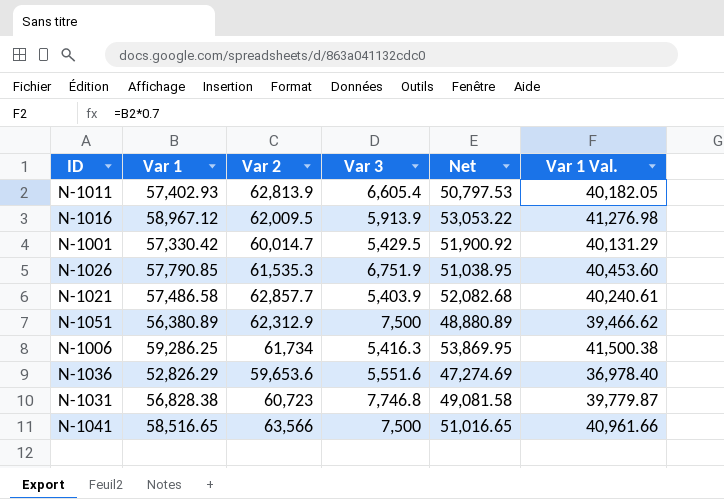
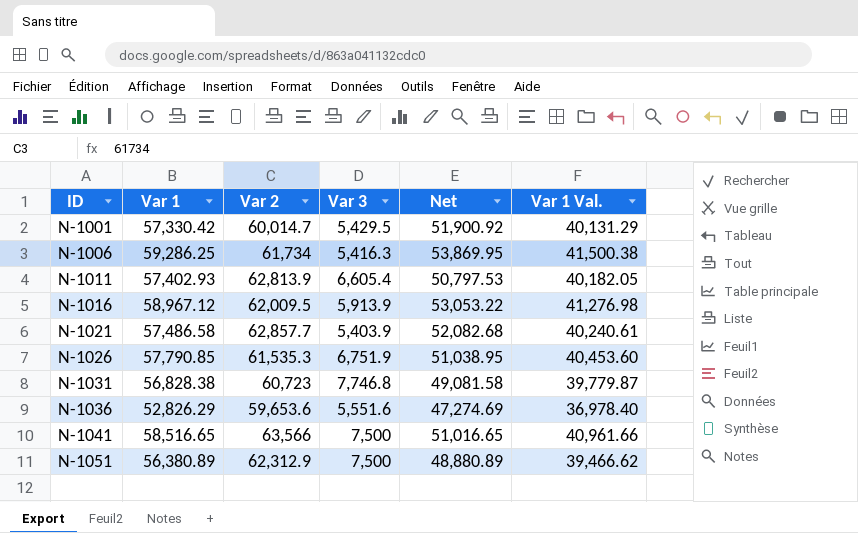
row order: none -> ID ascending

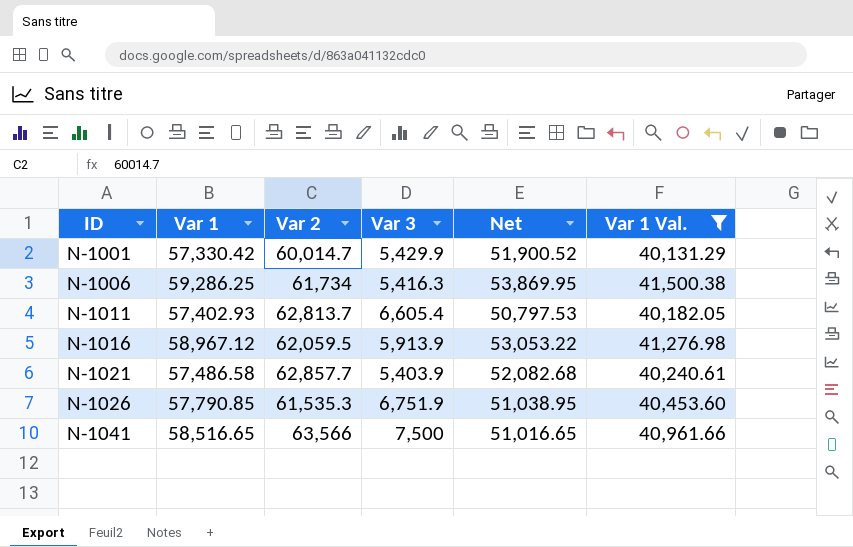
filter: none -> Var 1 Val. >= 40,131.29
N-1001 | Var 3: 5,429.5 -> 5,429.9
N-1001 | Net: 51,900.92 -> 51,900.52
N-1011 | Var 2: 62,813.9 -> 62,813.7
N-1016 | Var 2: 62,009.5 -> 62,059.5

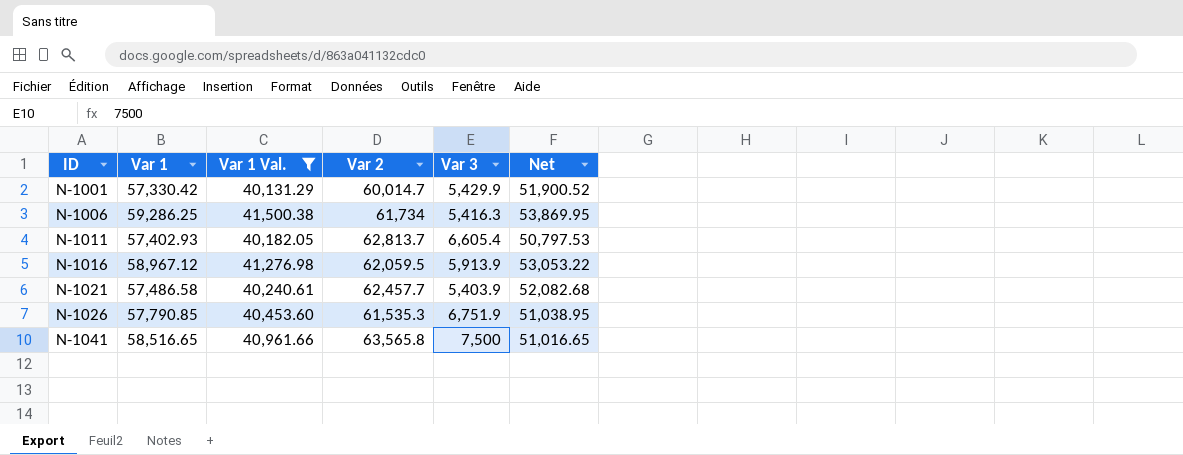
column Var 1 Val. | position: 6 -> 3
N-1021 | Var 2: 62,857.7 -> 62,457.7
N-1041 | Var 2: 63,566 -> 63,565.8

